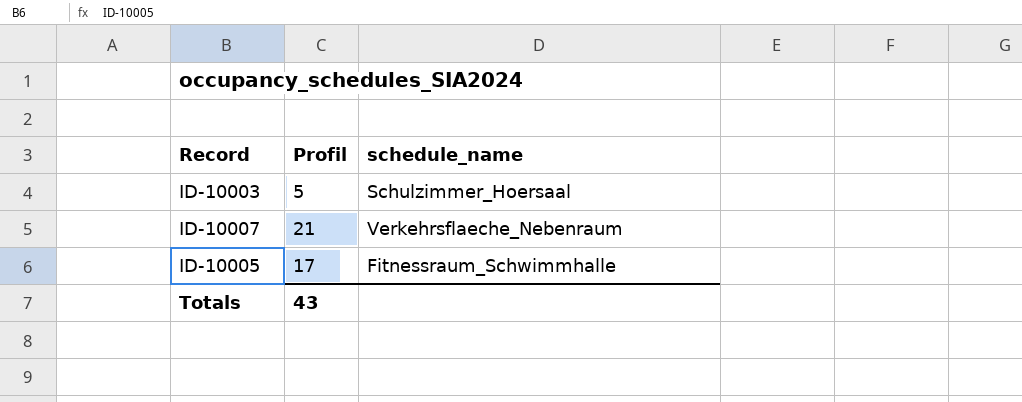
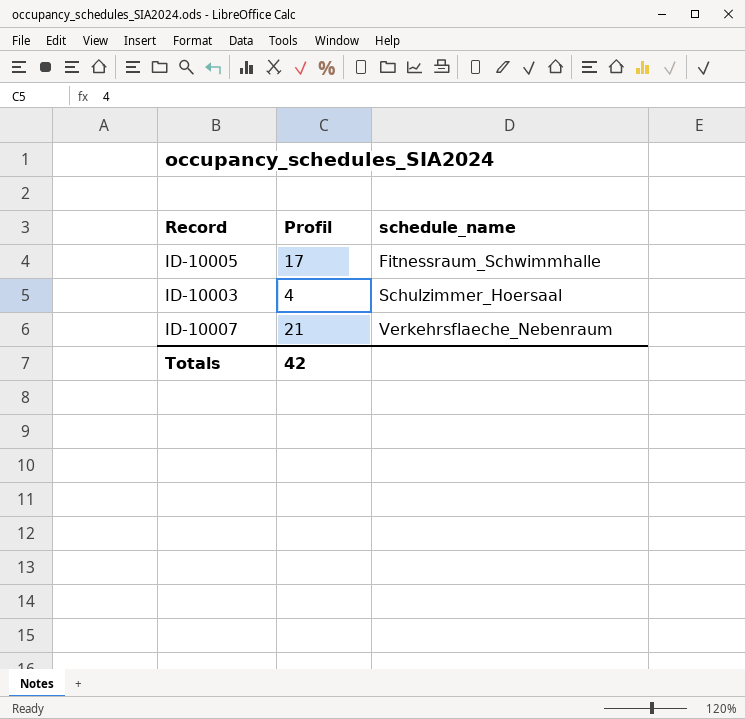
row order: none -> schedule_name ascending
ID-10003 | Profil: 5 -> 4
Totals | Profil: 43 -> 42

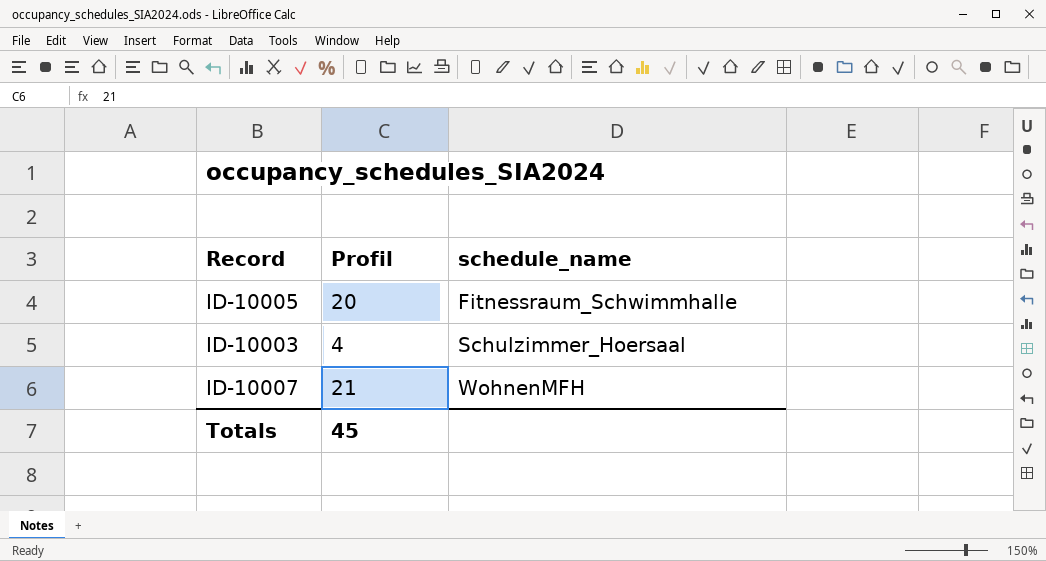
ID-10005 | Profil: 17 -> 20
ID-10007 | schedule_name: Verkehrsflaeche_Nebenraum -> WohnenMFH
Totals | Profil: 42 -> 45

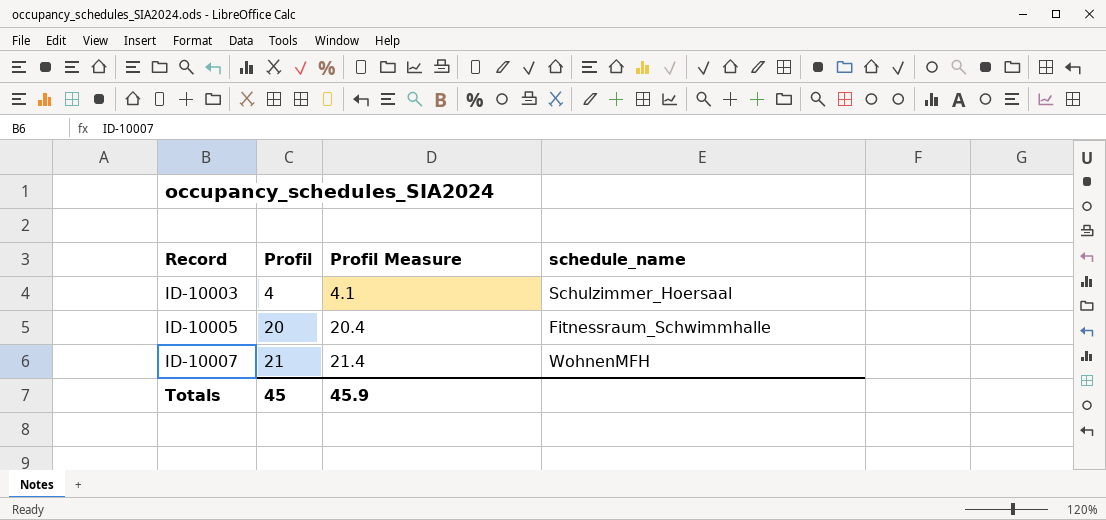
row order: schedule_name ascending -> Record ascending
column Profil Measure | formula: none -> [Profil] * 1.02

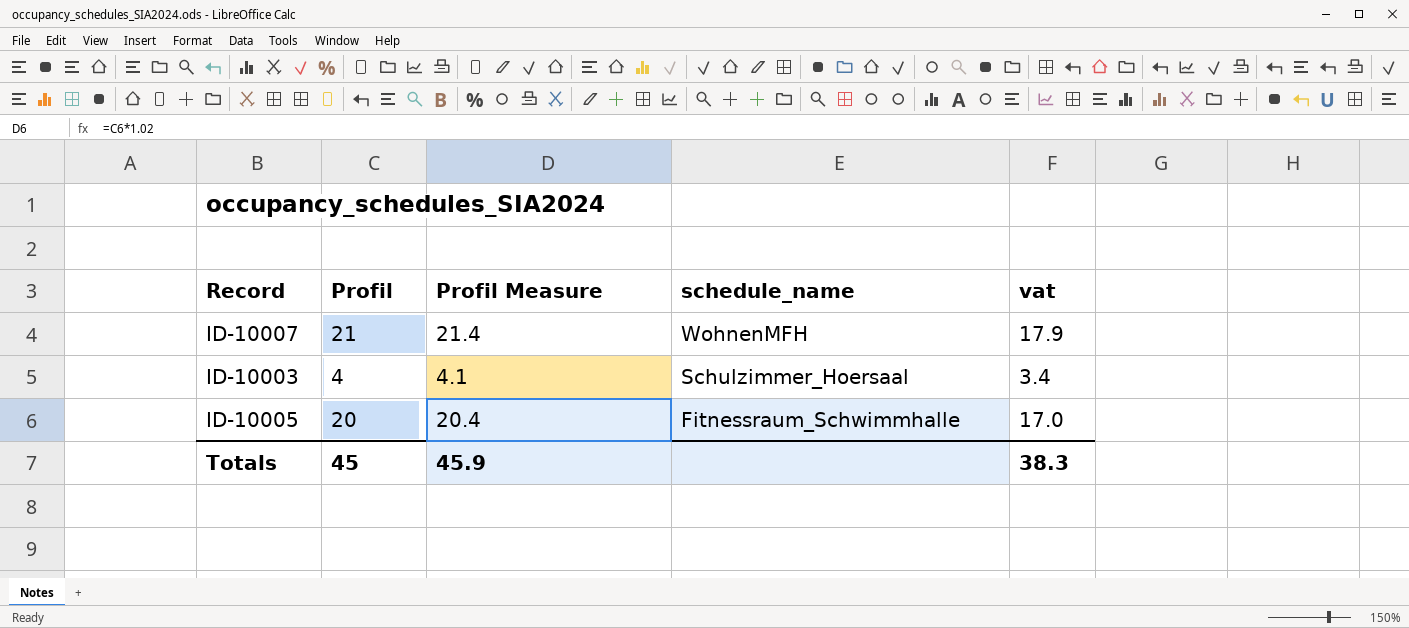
row order: Record ascending -> schedule_name descending
column vat | formula: none -> [Profil] * 0.85

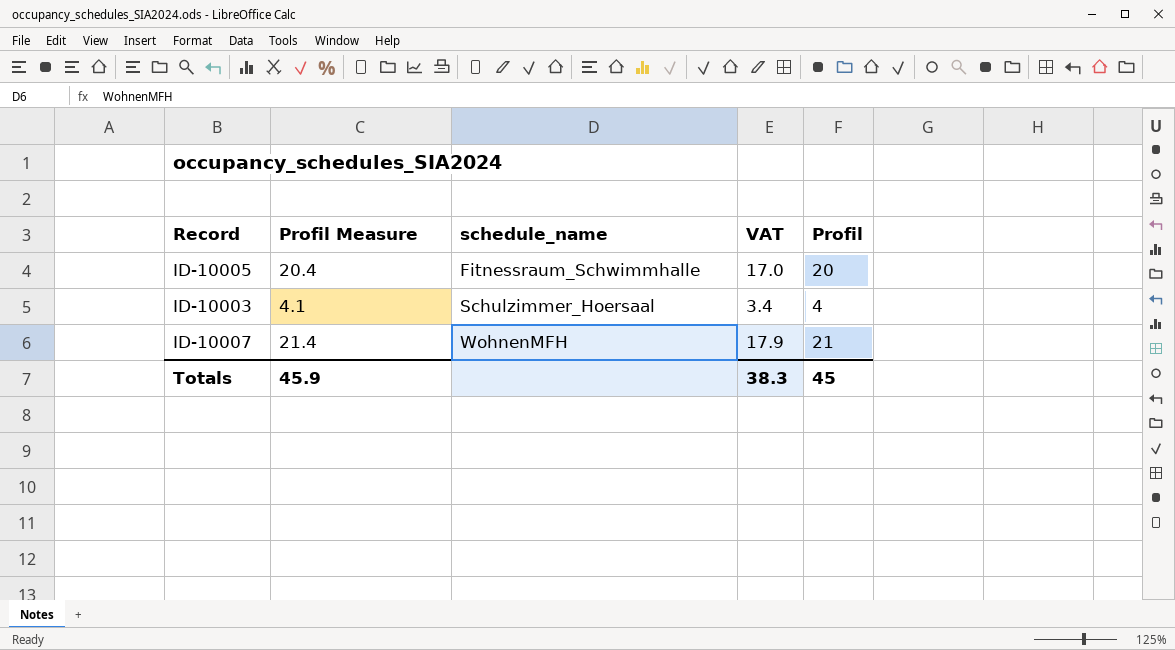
row order: schedule_name descending -> schedule_name ascending
column name: vat -> VAT
column Profil | position: 2 -> 5

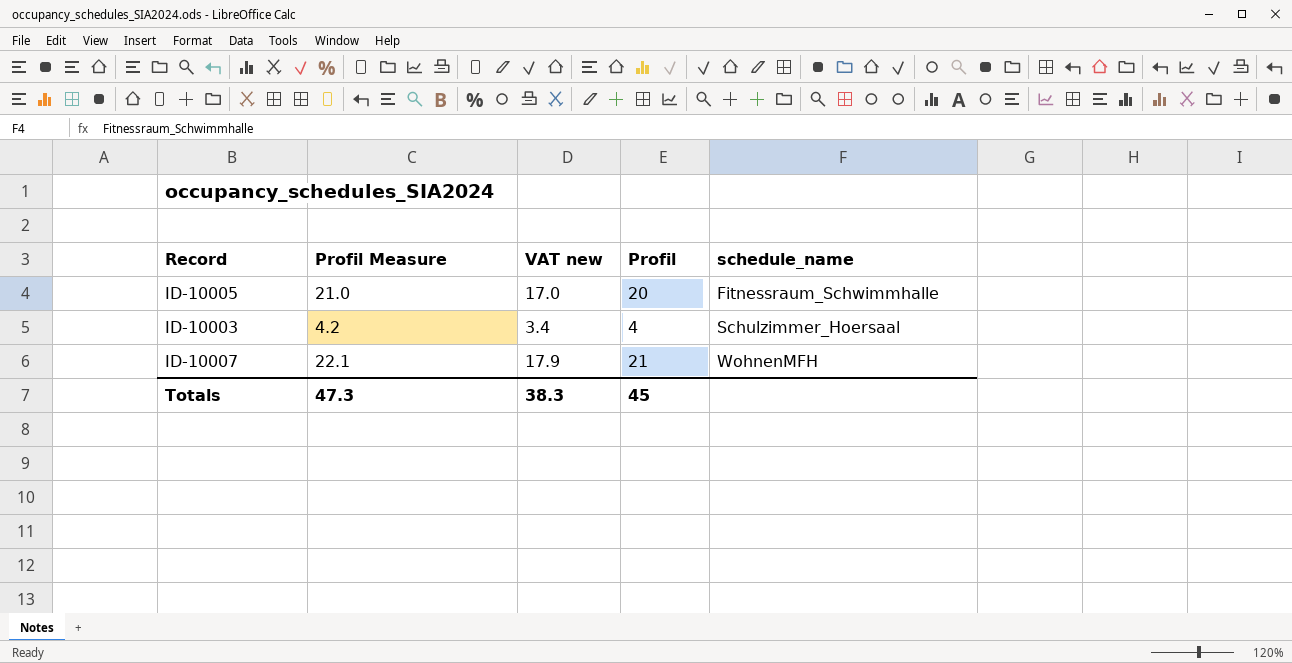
column Profil Measure | formula: [Profil] * 1.02 -> [Profil] * 1.05
column name: VAT -> VAT new
column schedule_name | position: 3 -> 5
Totals | Profil Measure: 45.9 -> 47.3

